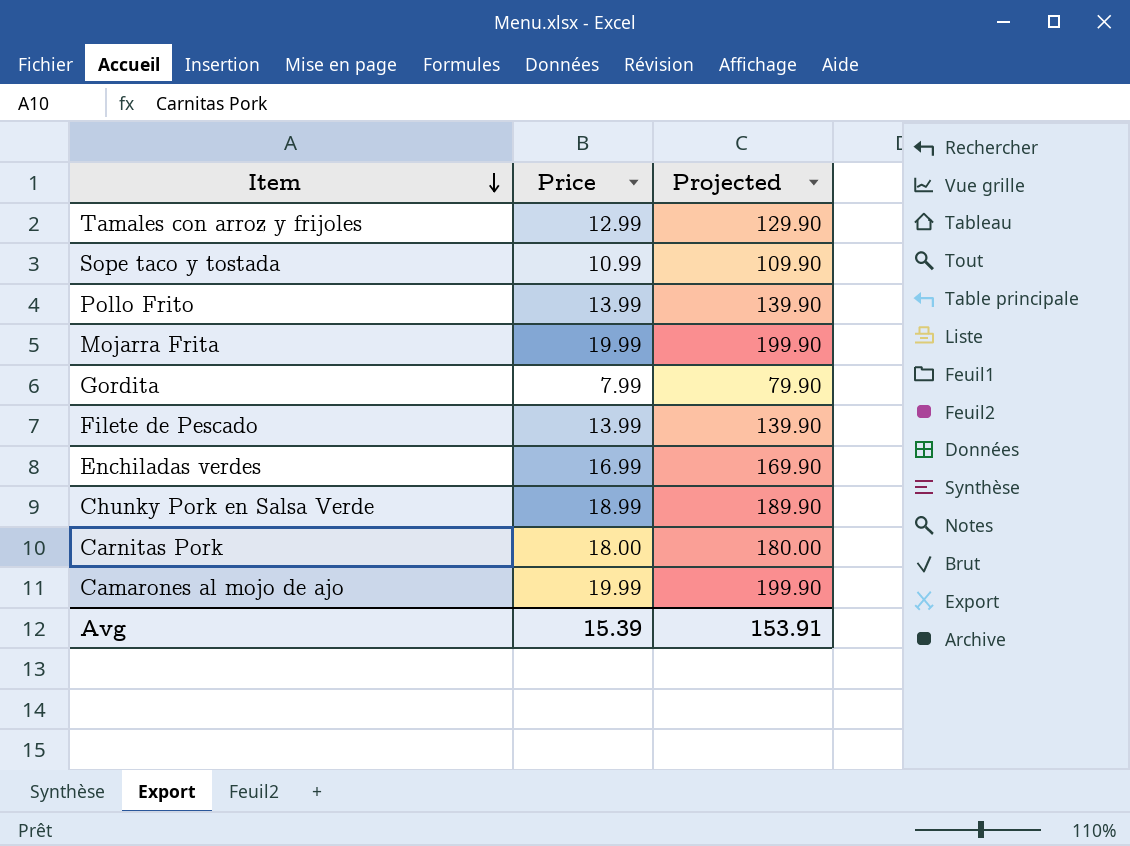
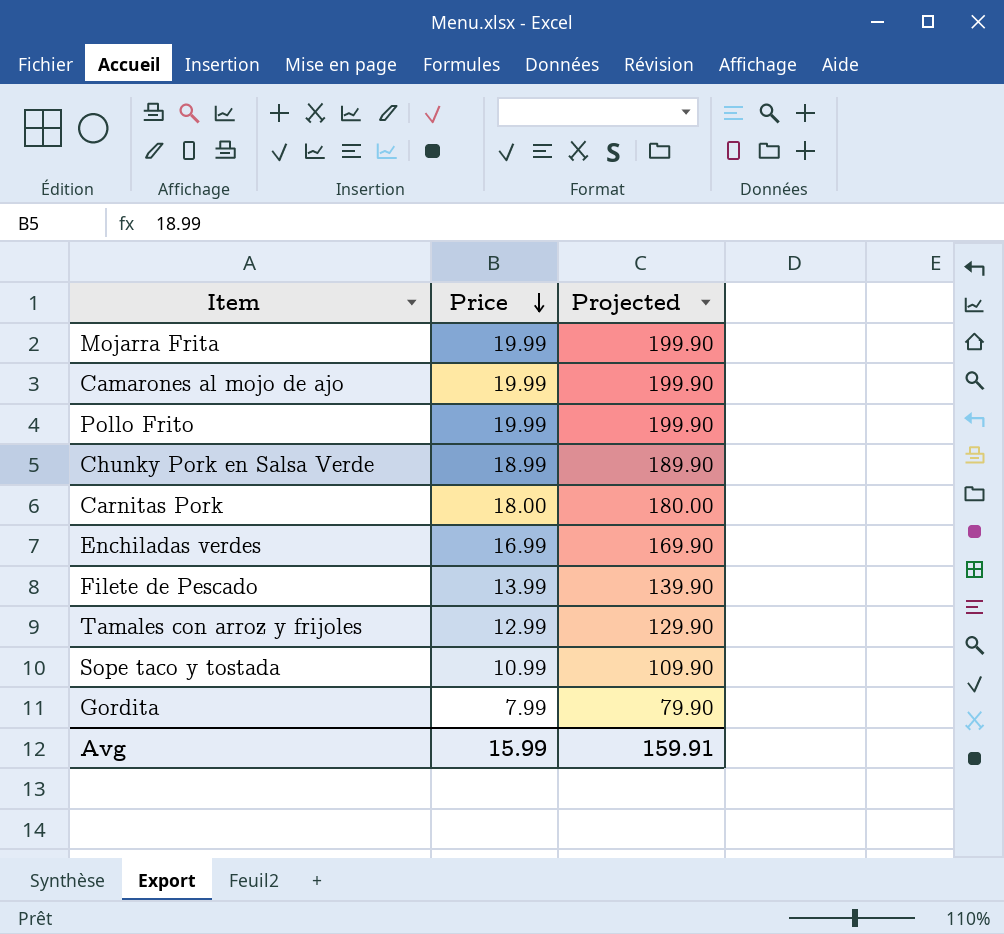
row order: Item descending -> Price descending
Pollo Frito | Price: 13.99 -> 19.99
Pollo Frito | Projected: 139.90 -> 199.90
Avg | Price: 15.39 -> 15.99
Avg | Projected: 153.91 -> 159.91

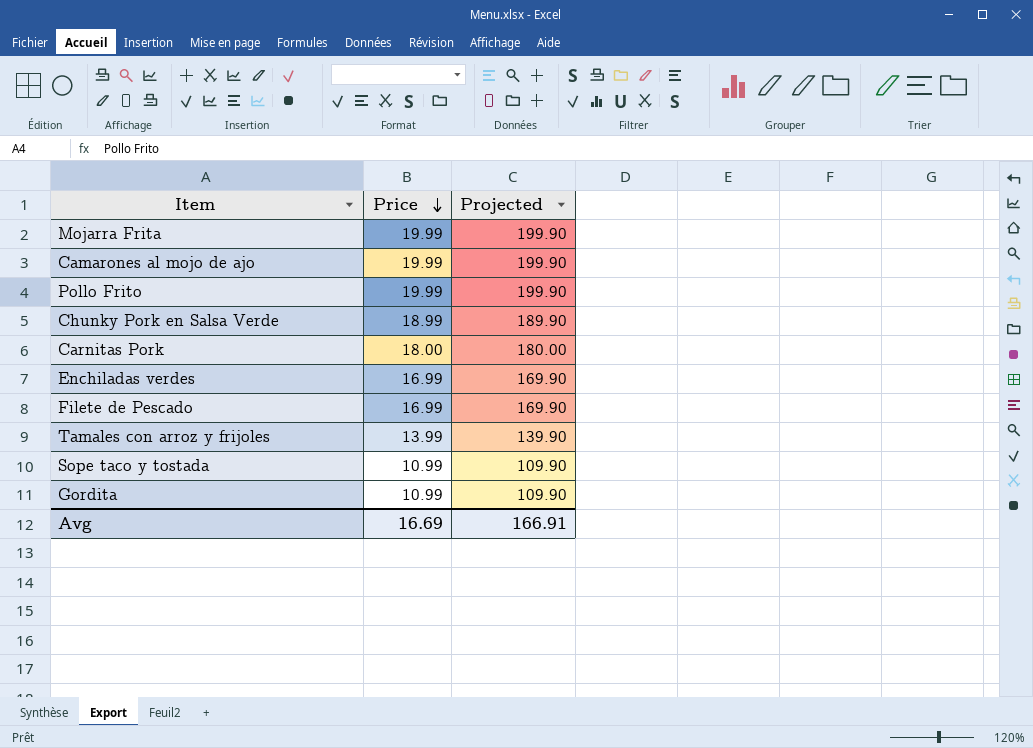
Filete de Pescado | Price: 13.99 -> 16.99
Filete de Pescado | Projected: 139.90 -> 169.90
Tamales con arroz y frijoles | Price: 12.99 -> 13.99
Tamales con arroz y frijoles | Projected: 129.90 -> 139.90
Gordita | Price: 7.99 -> 10.99
Gordita | Projected: 79.90 -> 109.90
Avg | Price: 15.99 -> 16.69
Avg | Projected: 159.91 -> 166.91

